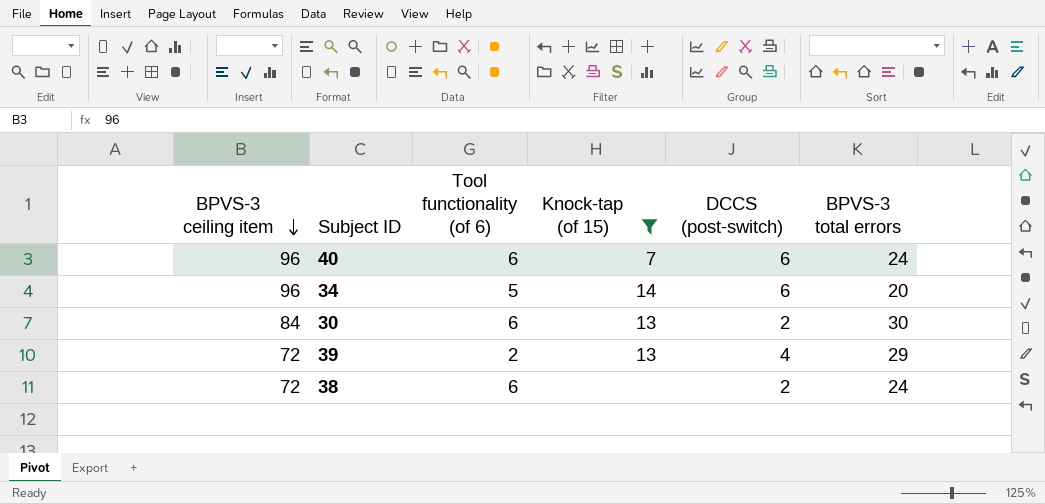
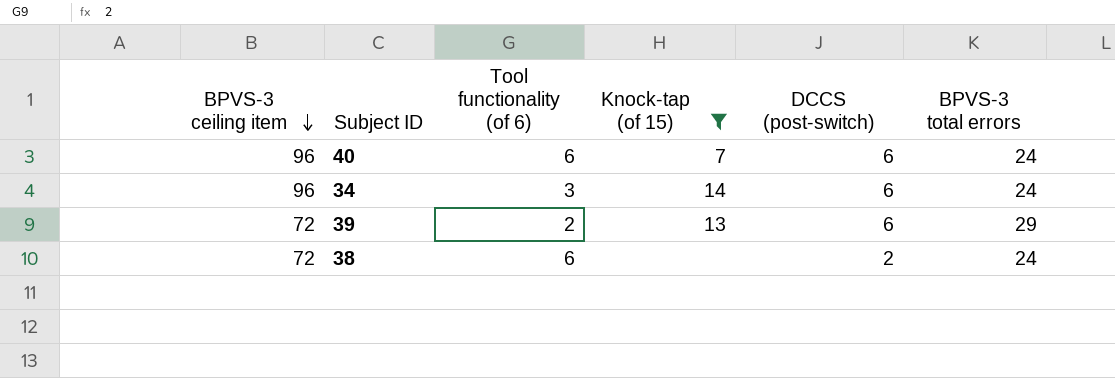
row 30: 84 | 6 | 13 | 2 | 30 -> none
34 | Tool functionality (of 6): 5 -> 3
34 | BPVS-3 total errors: 20 -> 24
39 | DCCS (post-switch): 4 -> 6

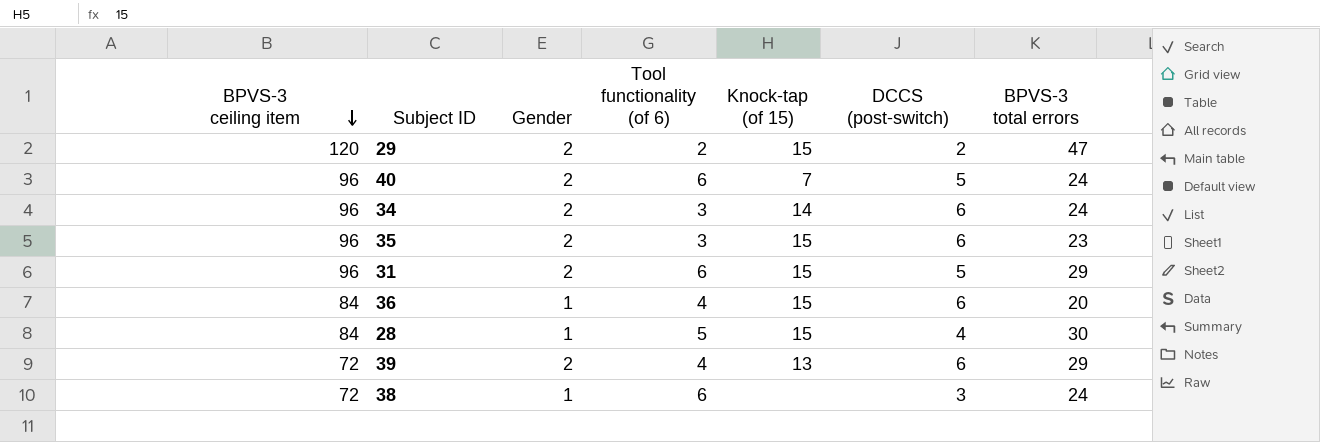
filter: Knock-tap (of 15) != 15 -> none
column Gender | position: none -> 3
40 | DCCS (post-switch): 6 -> 5
39 | Tool functionality (of 6): 2 -> 4
38 | DCCS (post-switch): 2 -> 3

